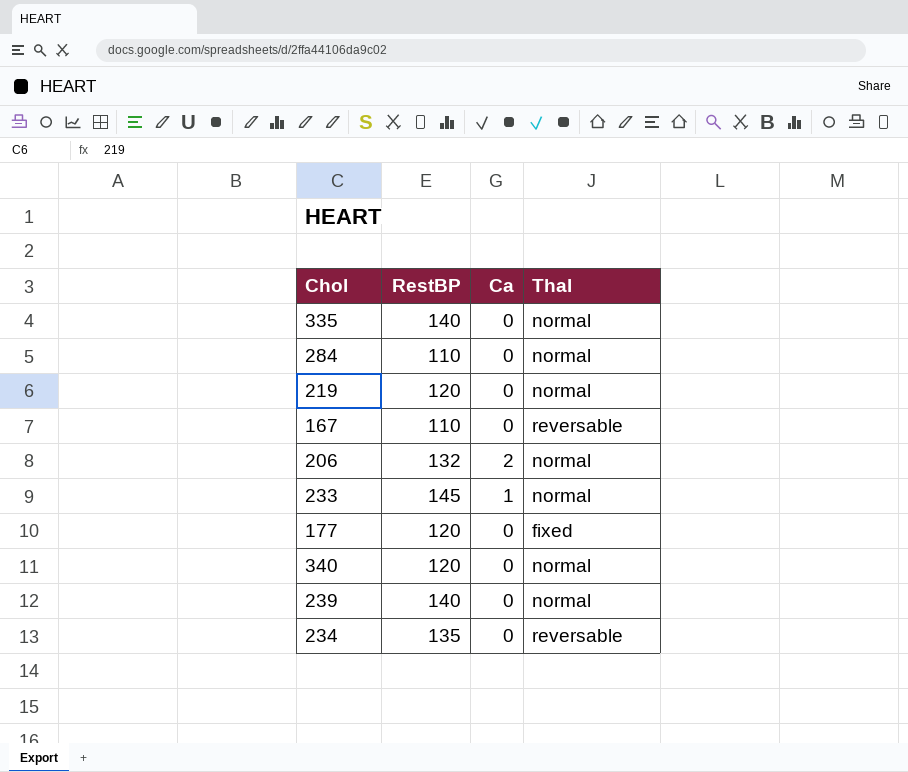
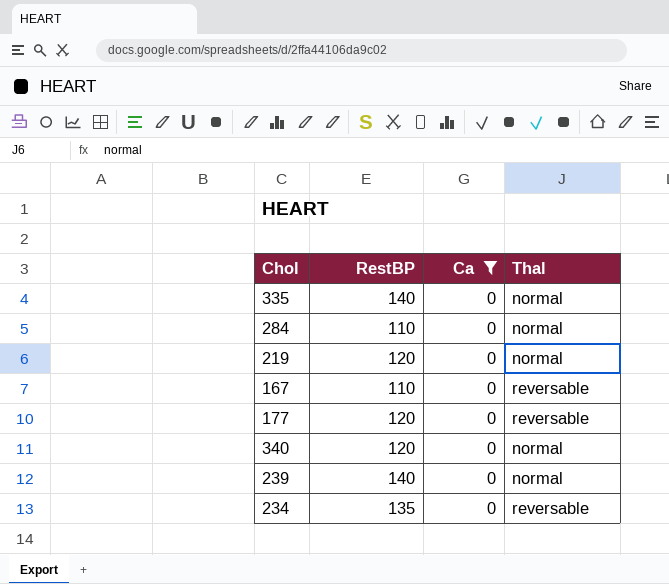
filter: none -> Ca = 0
177 | Thal: fixed -> reversable

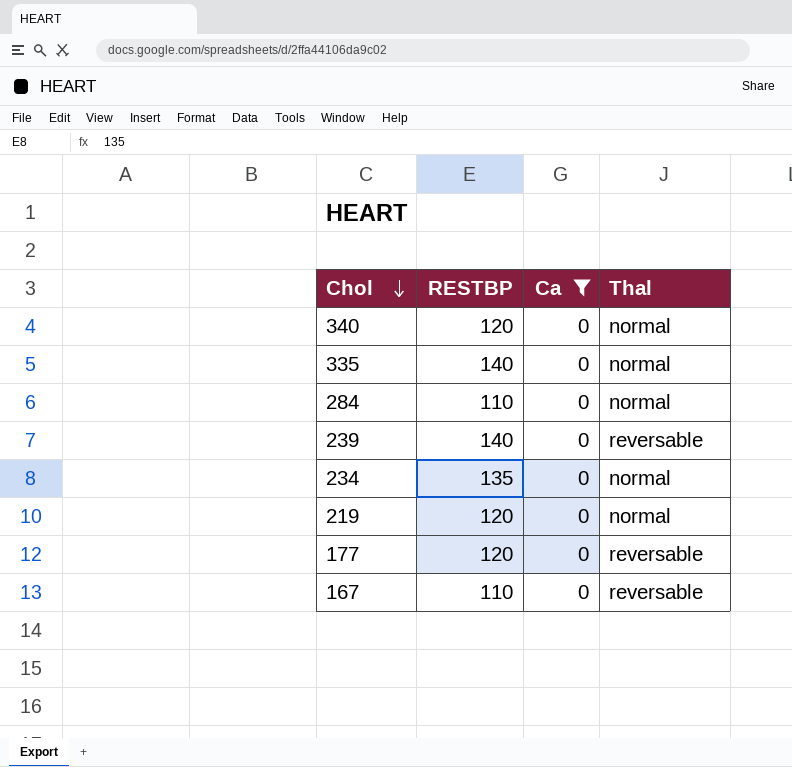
row order: none -> Chol descending
column name: RestBP -> RESTBP
239 | Thal: normal -> reversable
234 | Thal: reversable -> normal

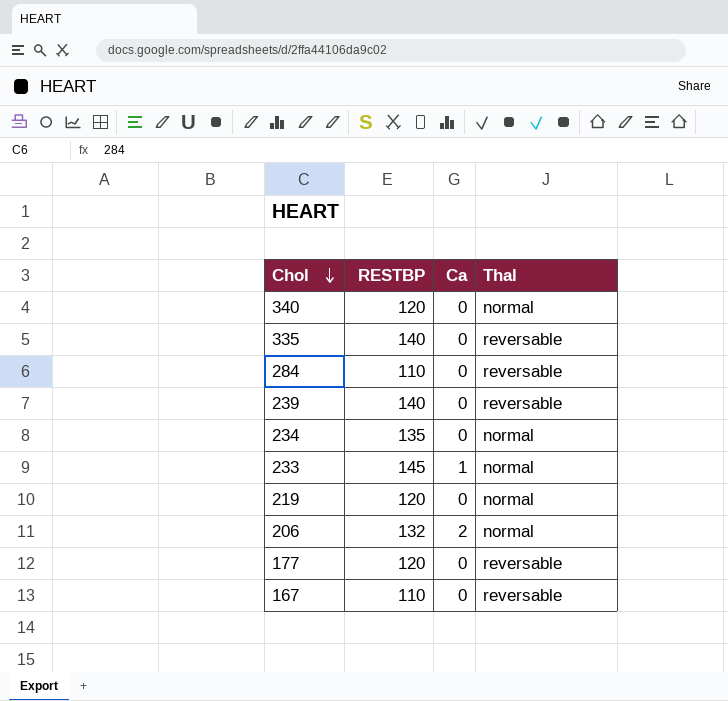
filter: Ca = 0 -> none
335 | Thal: normal -> reversable
284 | Thal: normal -> reversable

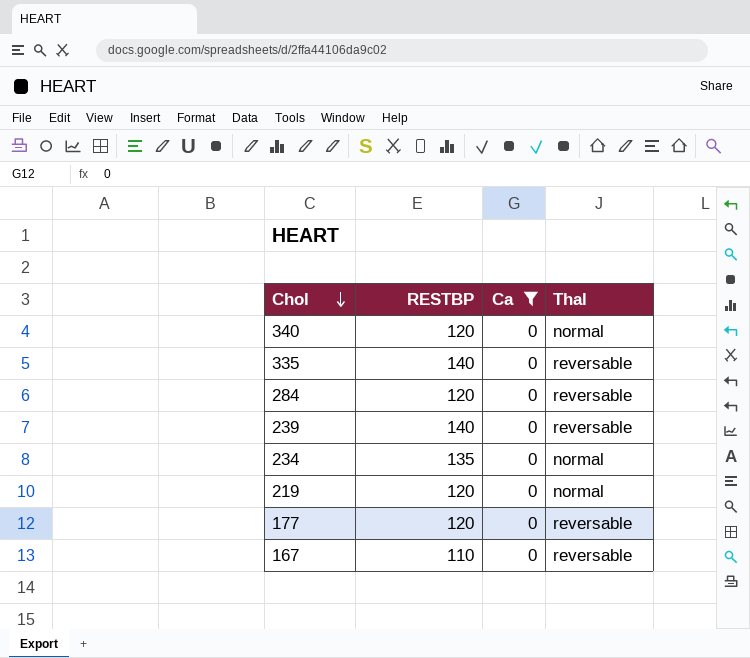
filter: none -> Ca = 0
284 | RESTBP: 110 -> 120

